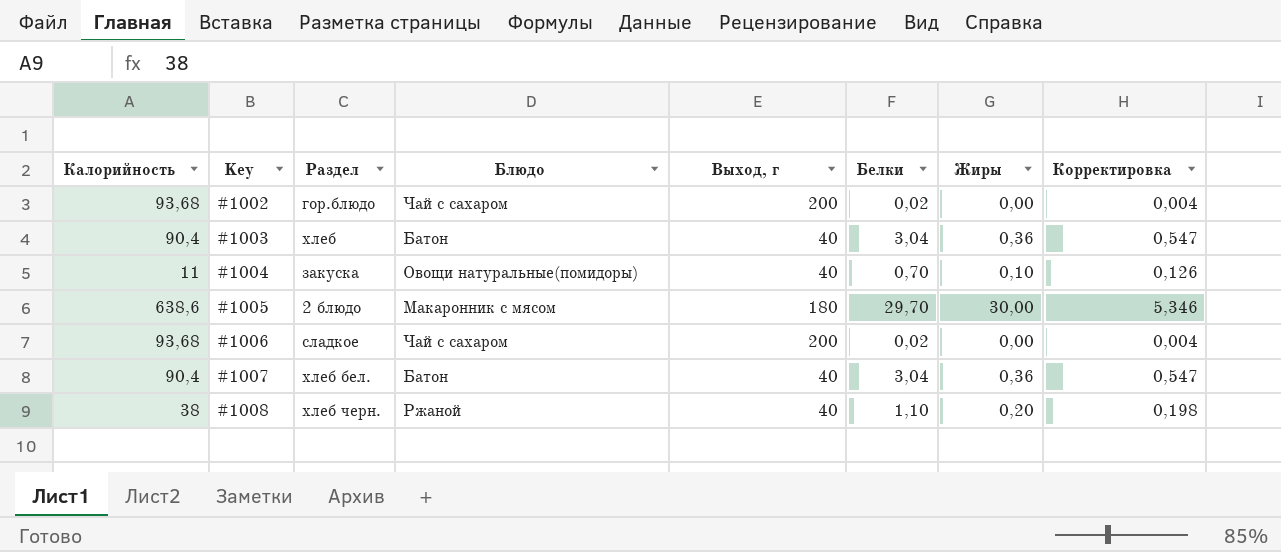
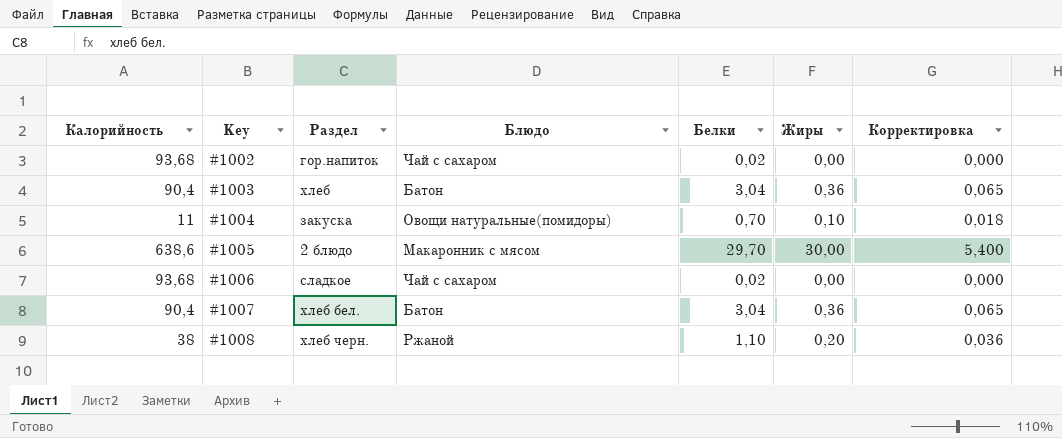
column Выход, г | position: 5 -> none
column Корректировка | formula: [Белки] * 0,18 -> [Жиры] * 0,18
#1002 | Раздел: гор.блюдо -> гор.напиток

